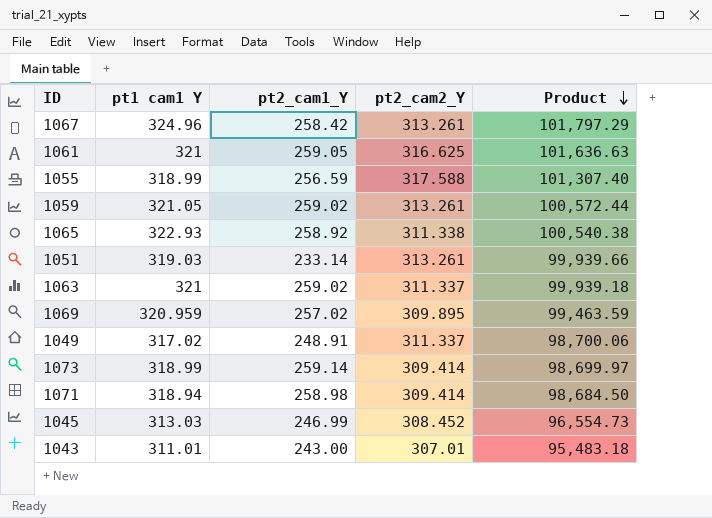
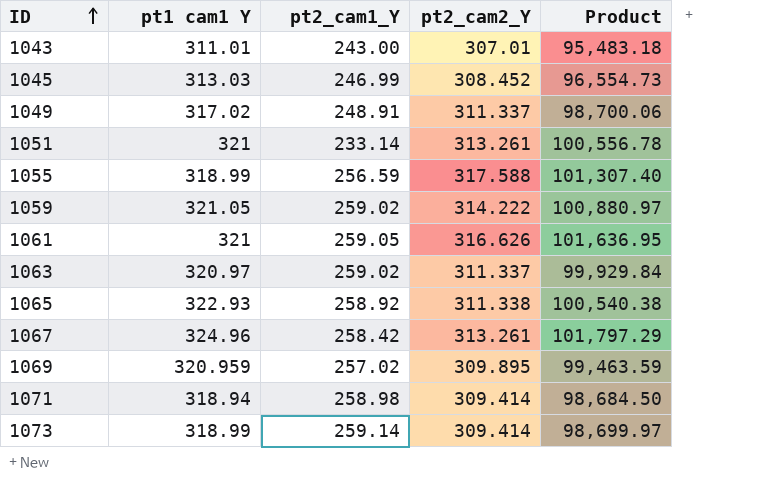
row order: Product descending -> ID ascending
1051 | pt1 cam1 Y: 319.03 -> 321
1051 | Product: 99,939.66 -> 100,556.78
1059 | pt2_cam2_Y: 313.261 -> 314.222
1059 | Product: 100,572.44 -> 100,880.97
1061 | pt2_cam2_Y: 316.625 -> 316.626
1061 | Product: 101,636.63 -> 101,636.95
1063 | pt1 cam1 Y: 321 -> 320.97
1063 | Product: 99,939.18 -> 99,929.84

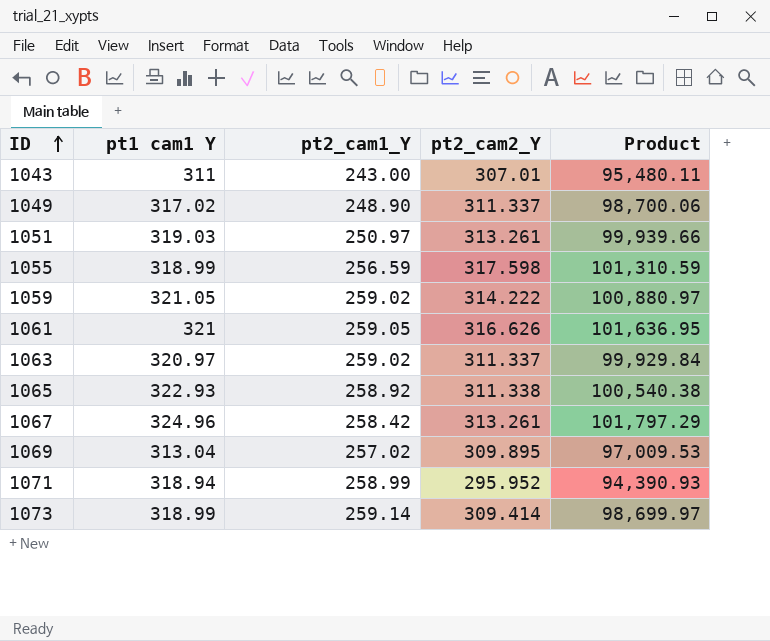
row 1045: 313.03 | 246.99 | 308.452 | 96,554.73 -> none
1043 | pt1 cam1 Y: 311.01 -> 311
1043 | Product: 95,483.18 -> 95,480.11
1049 | pt2_cam1_Y: 248.91 -> 248.90
1051 | pt1 cam1 Y: 321 -> 319.03
1051 | pt2_cam1_Y: 233.14 -> 250.97
1051 | Product: 100,556.78 -> 99,939.66
1055 | pt2_cam2_Y: 317.588 -> 317.598
1055 | Product: 101,307.40 -> 101,310.59
1069 | pt1 cam1 Y: 320.959 -> 313.04
1069 | Product: 99,463.59 -> 97,009.53
1071 | pt2_cam1_Y: 258.98 -> 258.99
1071 | pt2_cam2_Y: 309.414 -> 295.952
1071 | Product: 98,684.50 -> 94,390.93

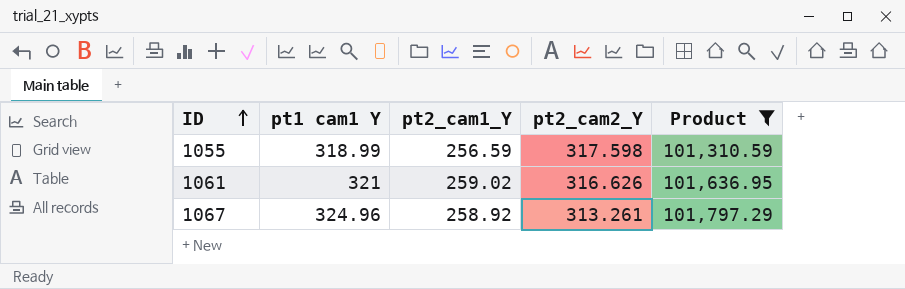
filter: none -> Product >= 101,310.59
1061 | pt2_cam1_Y: 259.05 -> 259.02
1067 | pt2_cam1_Y: 258.42 -> 258.92

